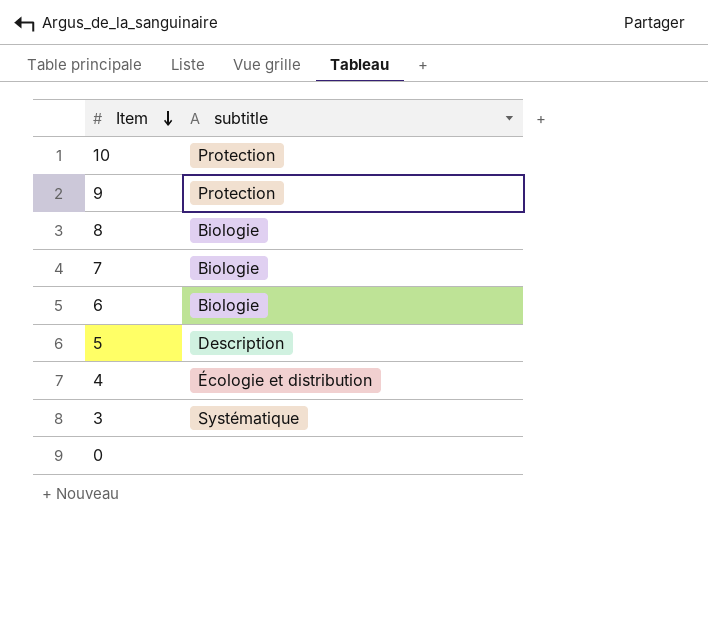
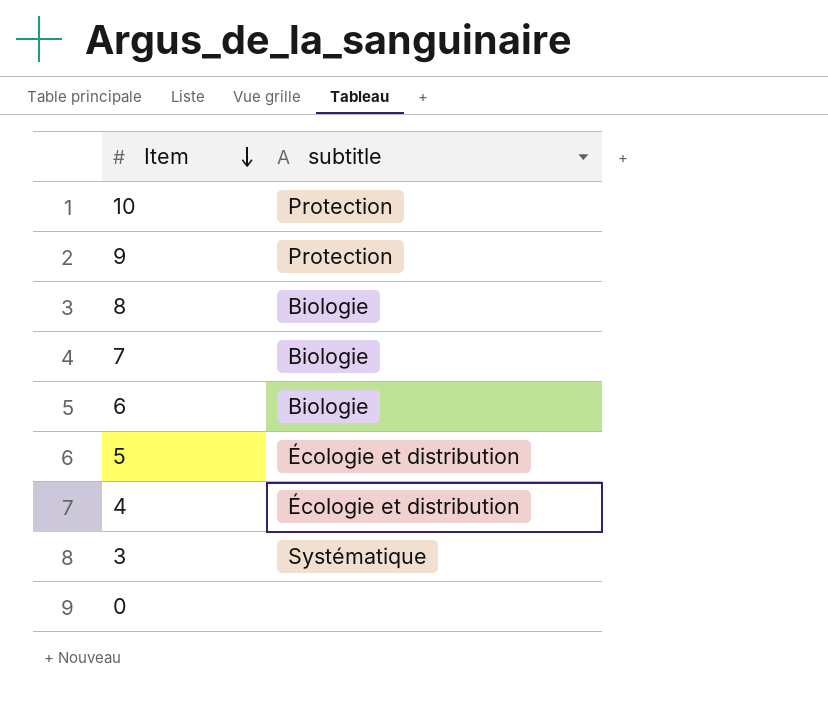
5 | subtitle: Description -> Écologie et distribution

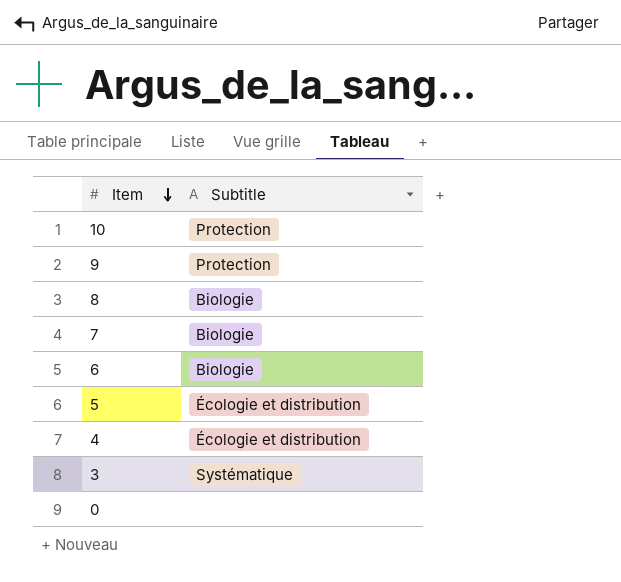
column name: subtitle -> Subtitle

